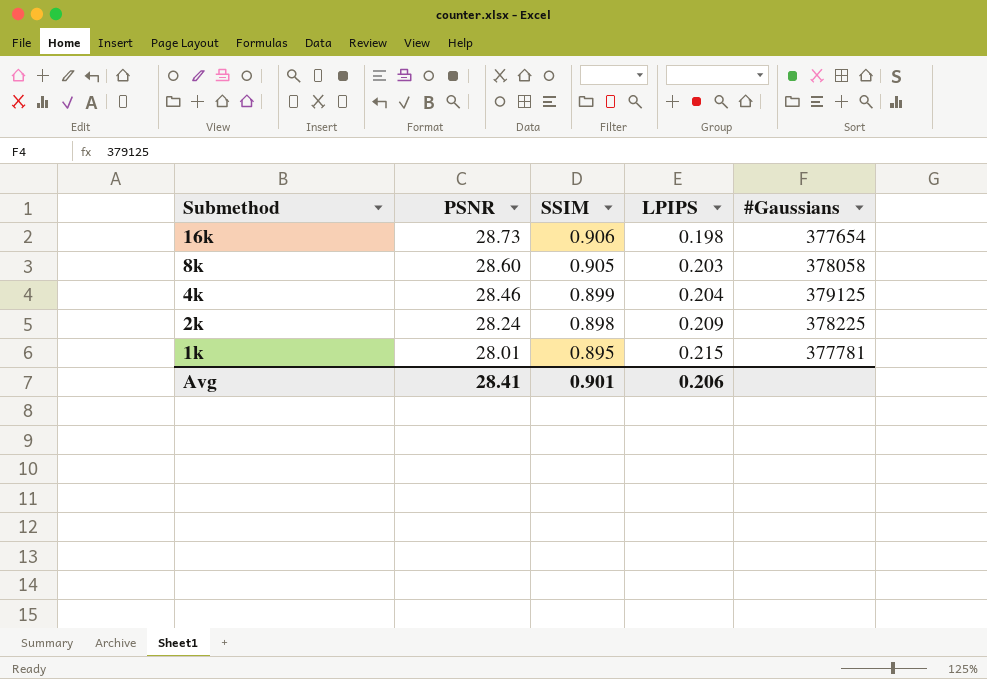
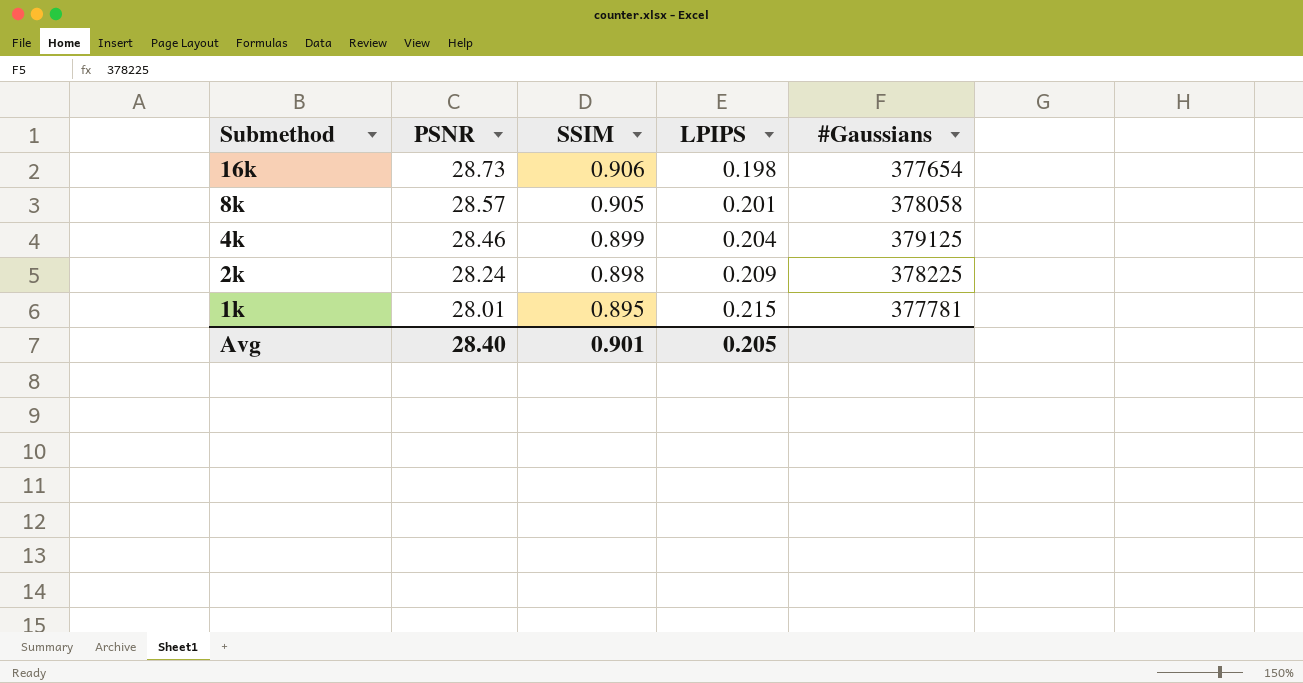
8k | PSNR: 28.60 -> 28.57
8k | LPIPS: 0.203 -> 0.201
Avg | PSNR: 28.41 -> 28.40
Avg | LPIPS: 0.206 -> 0.205

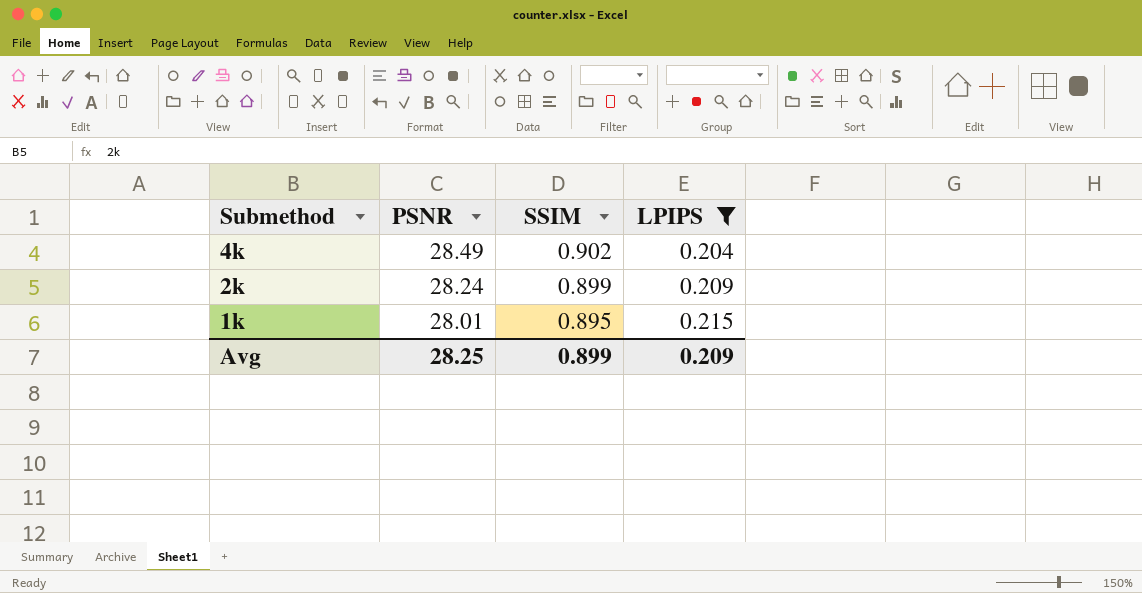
filter: none -> LPIPS >= 0.204
column #Gaussians | position: 5 -> none
4k | PSNR: 28.46 -> 28.49
4k | SSIM: 0.899 -> 0.902
2k | SSIM: 0.898 -> 0.899
Avg | PSNR: 28.40 -> 28.25
Avg | SSIM: 0.901 -> 0.899
Avg | LPIPS: 0.205 -> 0.209

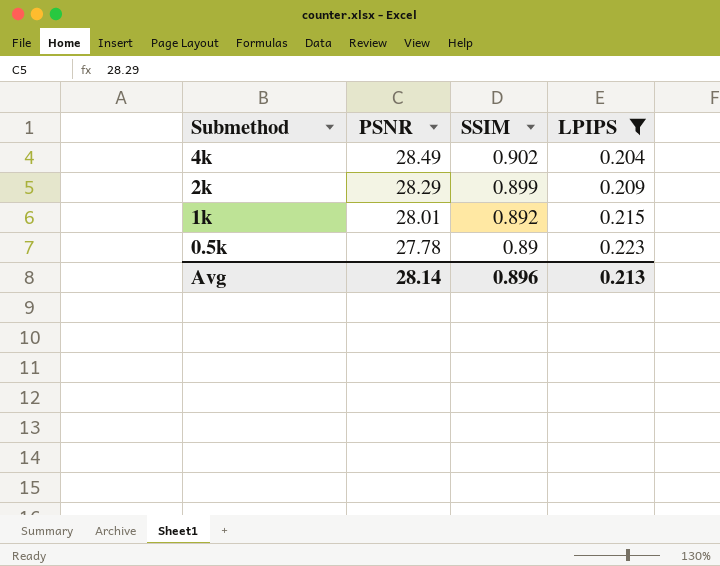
2k | PSNR: 28.24 -> 28.29
1k | SSIM: 0.895 -> 0.892
row 0.5k: none -> 27.78 | 0.89 | 0.223
Avg | PSNR: 28.25 -> 28.14
Avg | SSIM: 0.899 -> 0.896
Avg | LPIPS: 0.209 -> 0.213

